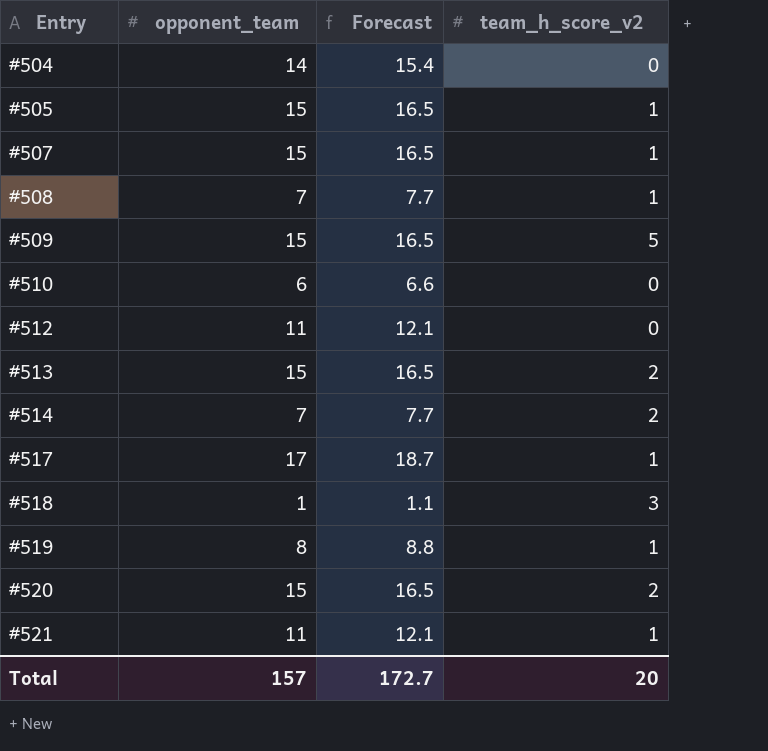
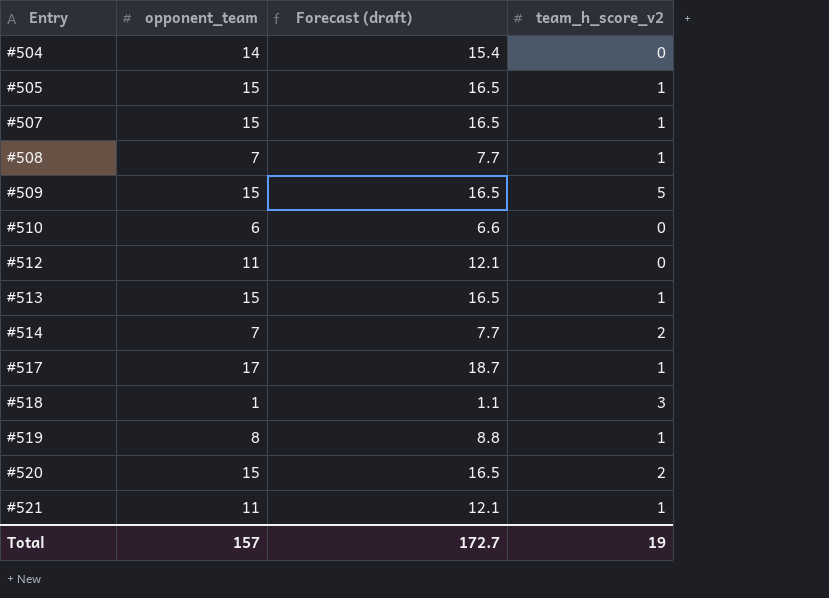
column name: Forecast -> Forecast (draft)
#513 | team_h_score_v2: 2 -> 1
Total | team_h_score_v2: 20 -> 19

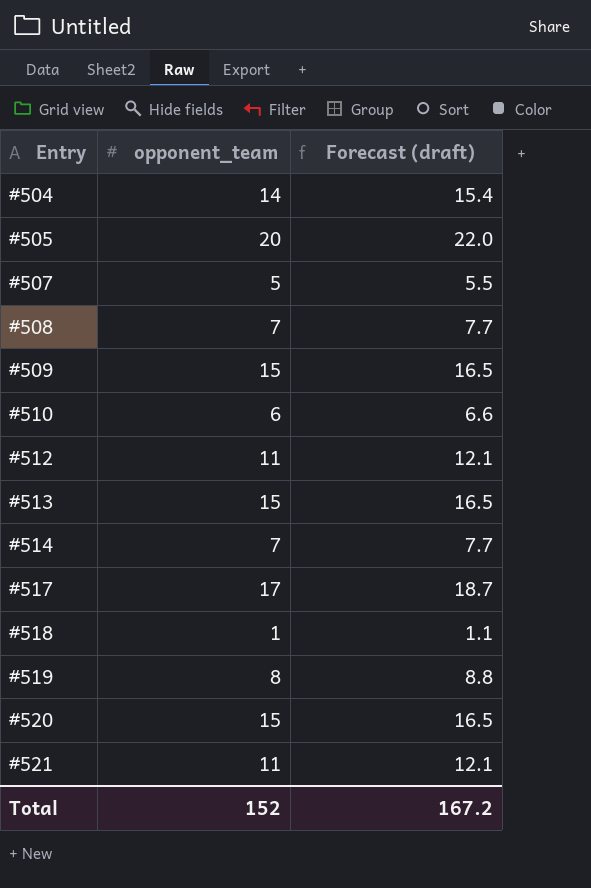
column team_h_score_v2 | position: 4 -> none
#505 | opponent_team: 15 -> 20
#505 | Forecast (draft): 16.5 -> 22.0
#507 | opponent_team: 15 -> 5
#507 | Forecast (draft): 16.5 -> 5.5
Total | opponent_team: 157 -> 152
Total | Forecast (draft): 172.7 -> 167.2

